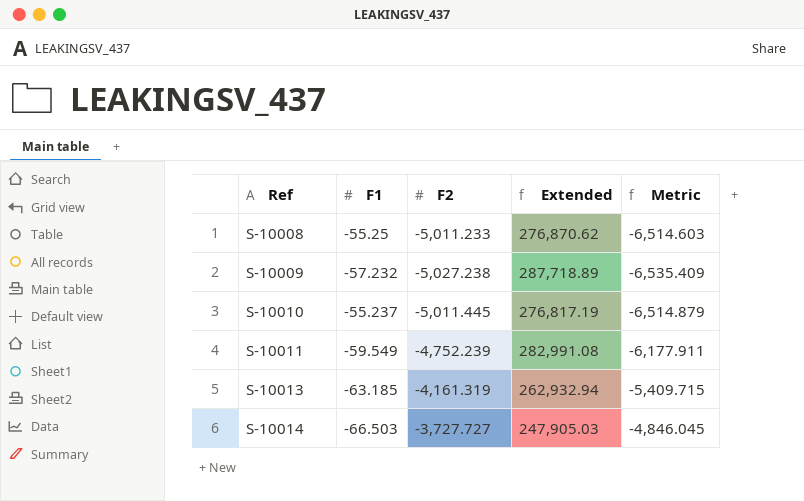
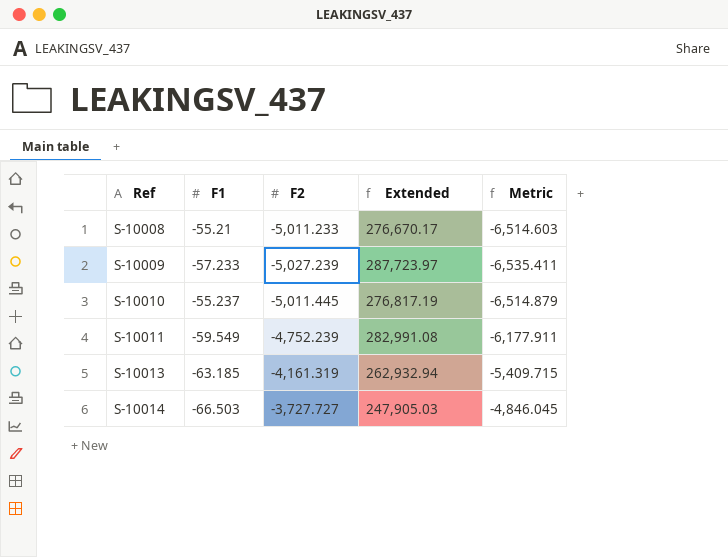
S-10008 | F1: -55.25 -> -55.21
S-10008 | Extended: 276,870.62 -> 276,670.17
S-10009 | F1: -57.232 -> -57.233
S-10009 | F2: -5,027.238 -> -5,027.239
S-10009 | Extended: 287,718.89 -> 287,723.97
S-10009 | Metric: -6,535.409 -> -6,535.411

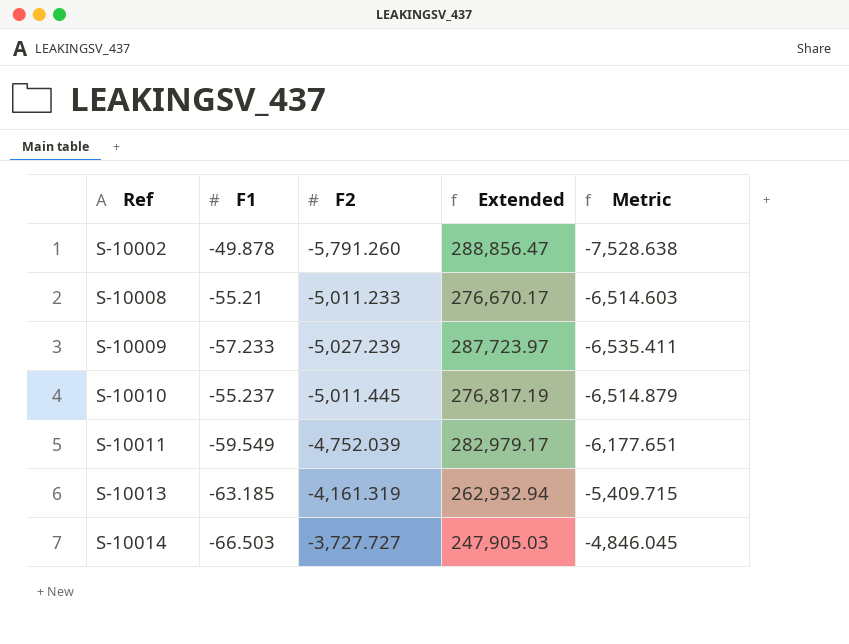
row S-10002: none -> -49.878 | -5,791.260 | 288,856.47 | -7,528.638
S-10011 | F2: -4,752.239 -> -4,752.039
S-10011 | Extended: 282,991.08 -> 282,979.17
S-10011 | Metric: -6,177.911 -> -6,177.651

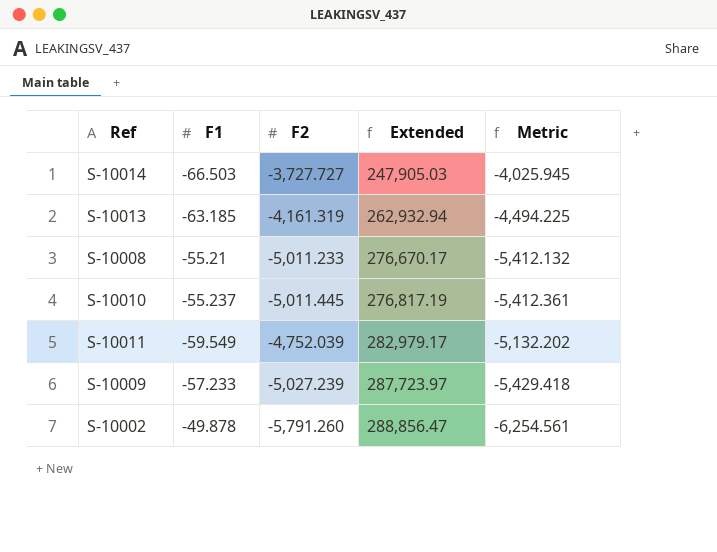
row order: Ref ascending -> Extended ascending
column Metric | formula: [F2] * 1.3 -> [F2] * 1.08

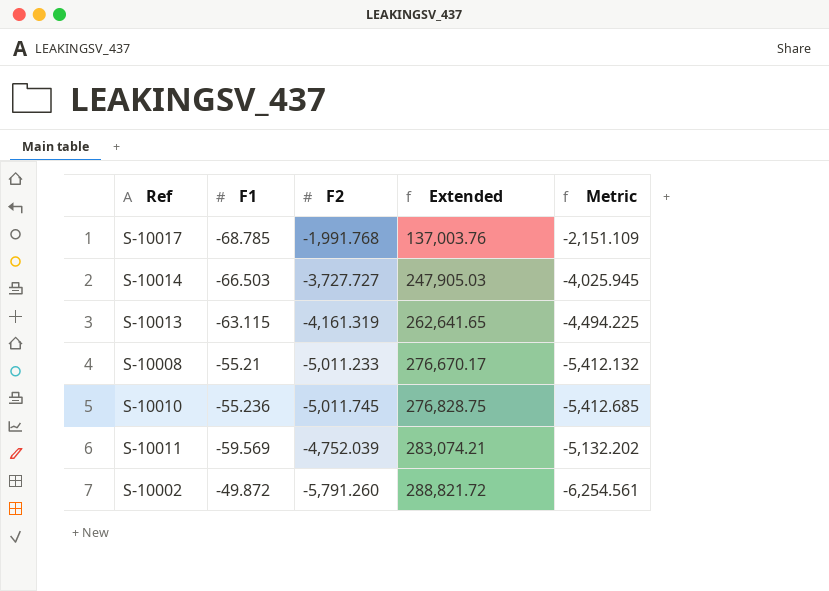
row S-10009: -57.233 | -5,027.239 | 287,723.97 | -5,429.418 -> none
row S-10017: none -> -68.785 | -1,991.768 | 137,003.76 | -2,151.109
S-10013 | F1: -63.185 -> -63.115
S-10013 | Extended: 262,932.94 -> 262,641.65
S-10010 | F1: -55.237 -> -55.236
S-10010 | F2: -5,011.445 -> -5,011.745
S-10010 | Extended: 276,817.19 -> 276,828.75
S-10010 | Metric: -5,412.361 -> -5,412.685
S-10011 | F1: -59.549 -> -59.569
S-10011 | Extended: 282,979.17 -> 283,074.21
S-10002 | F1: -49.878 -> -49.872
S-10002 | Extended: 288,856.47 -> 288,821.72

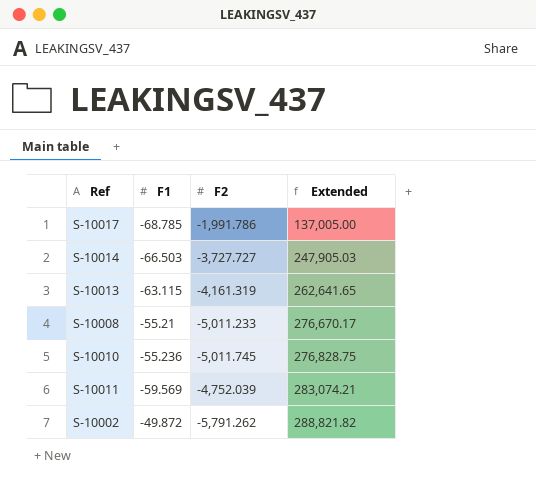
column Metric | formula: [F2] * 1.08 -> none
S-10017 | F2: -1,991.768 -> -1,991.786
S-10017 | Extended: 137,003.76 -> 137,005.00
S-10002 | F2: -5,791.260 -> -5,791.262
S-10002 | Extended: 288,821.72 -> 288,821.82

